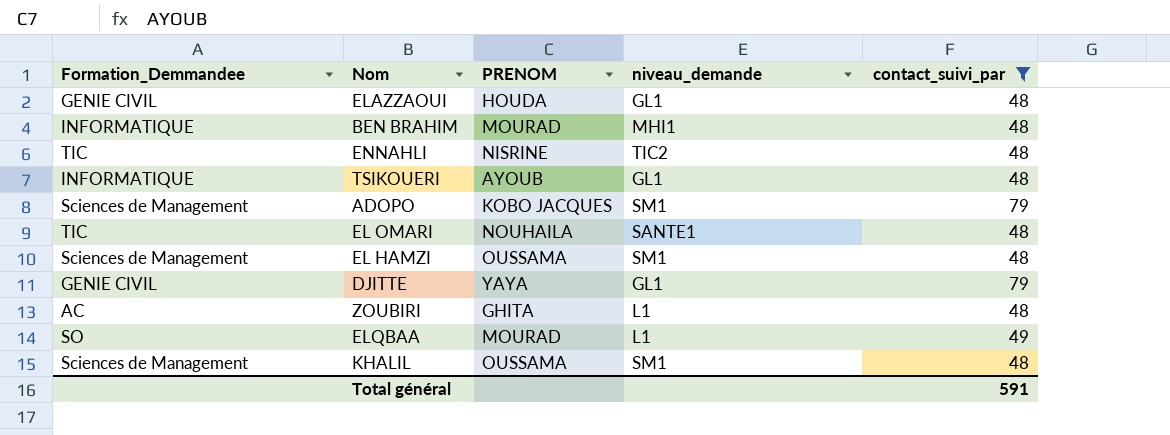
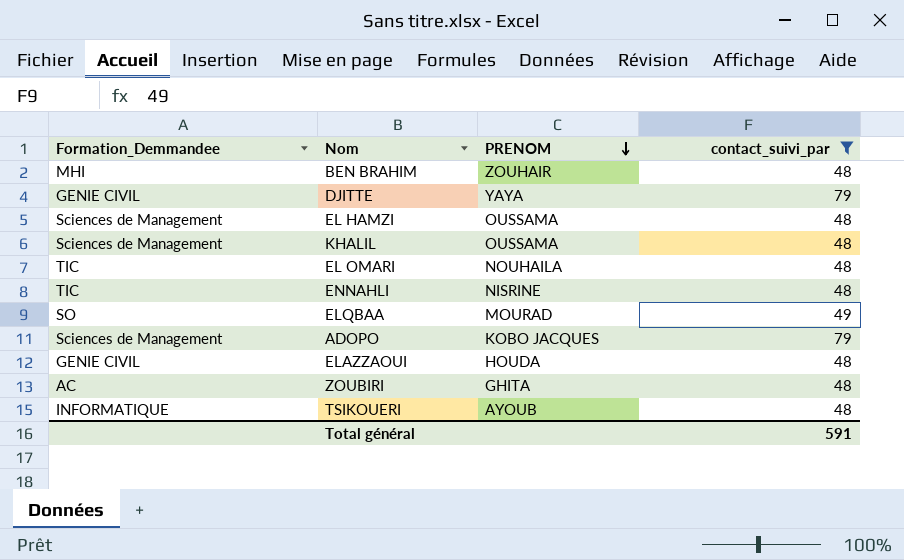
row order: none -> PRENOM descending
column niveau_demande | position: 4 -> none
BEN BRAHIM | Formation_Demmandee: INFORMATIQUE -> MHI
BEN BRAHIM | PRENOM: MOURAD -> ZOUHAIR

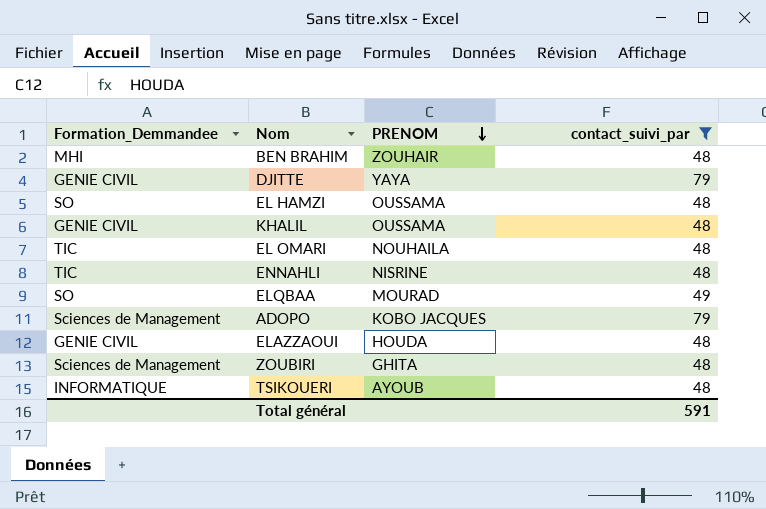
EL HAMZI | Formation_Demmandee: Sciences de Management -> SO
KHALIL | Formation_Demmandee: Sciences de Management -> GENIE CIVIL
ZOUBIRI | Formation_Demmandee: AC -> Sciences de Management

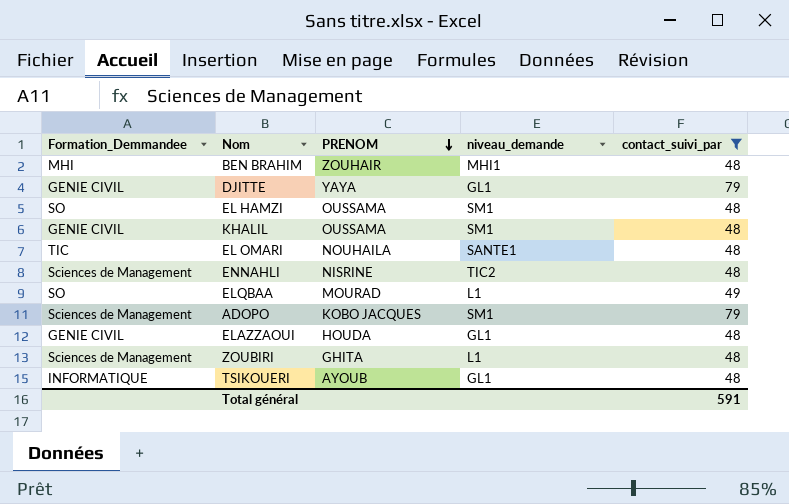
column niveau_demande | position: none -> 4
ENNAHLI | Formation_Demmandee: TIC -> Sciences de Management

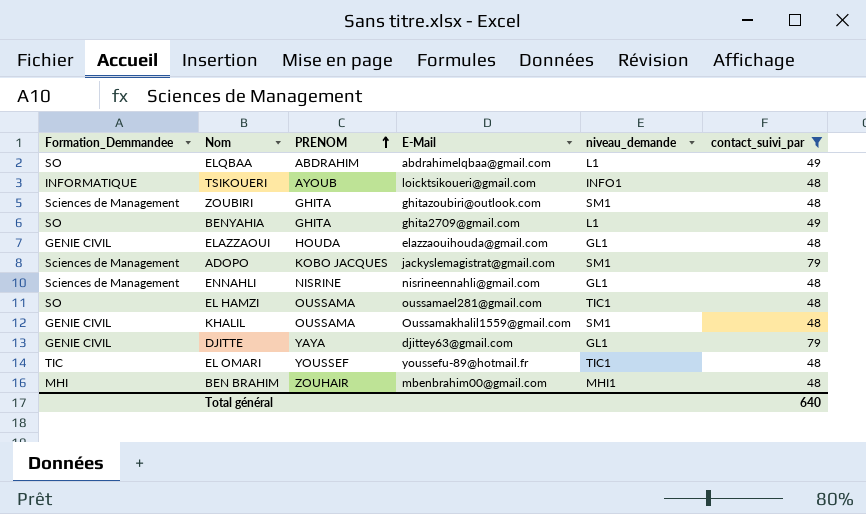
row order: PRENOM descending -> PRENOM ascending
column E-Mail | position: none -> 4
ELQBAA | PRENOM: MOURAD -> ABDRAHIM
TSIKOUERI | niveau_demande: GL1 -> INFO1
ZOUBIRI | niveau_demande: L1 -> SM1
row BENYAHIA: none -> SO | GHITA | ghita2709@gmail.com | L1 | 49
ENNAHLI | niveau_demande: TIC2 -> GL1
EL HAMZI | niveau_demande: SM1 -> TIC1
EL OMARI | PRENOM: NOUHAILA -> YOUSSEF
EL OMARI | niveau_demande: SANTE1 -> TIC1
Total général | contact_suivi_par: 591 -> 640

